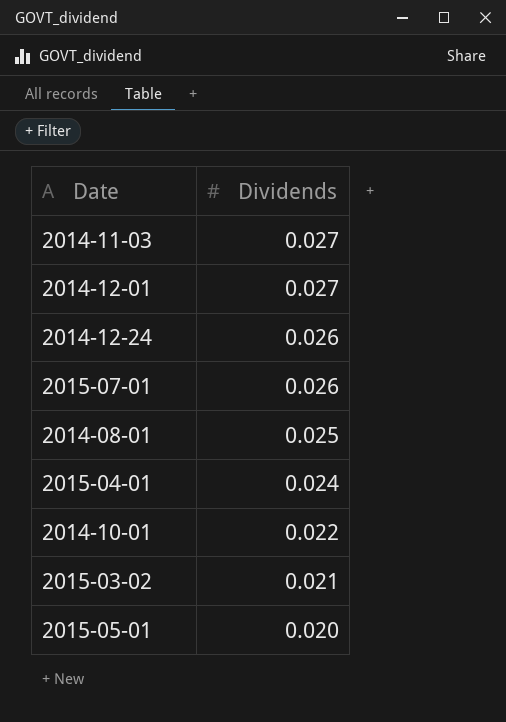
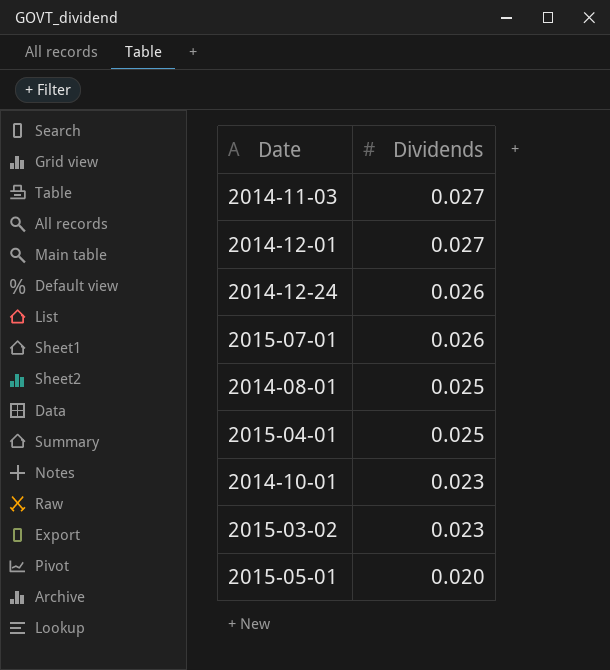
2015-04-01 | Dividends: 0.024 -> 0.025
2014-10-01 | Dividends: 0.022 -> 0.023
2015-03-02 | Dividends: 0.021 -> 0.023

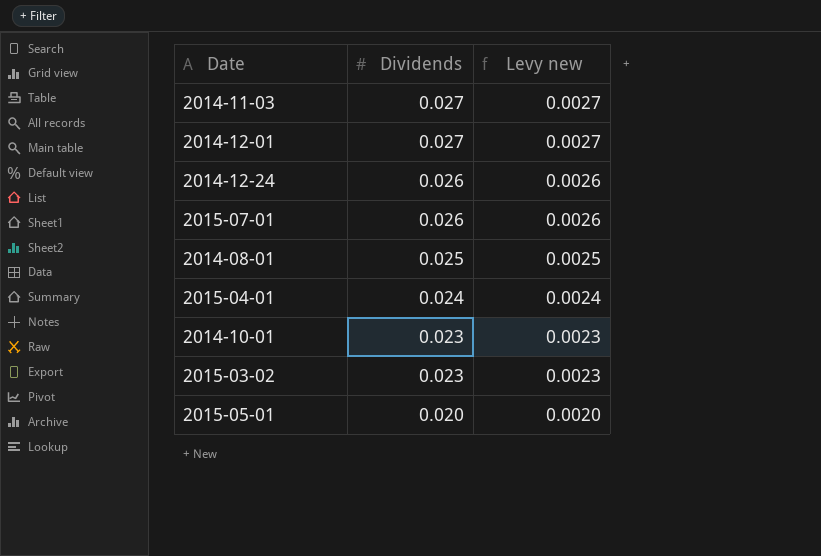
column Levy new | formula: none -> [Dividends] * 0.1
2015-04-01 | Dividends: 0.025 -> 0.024

